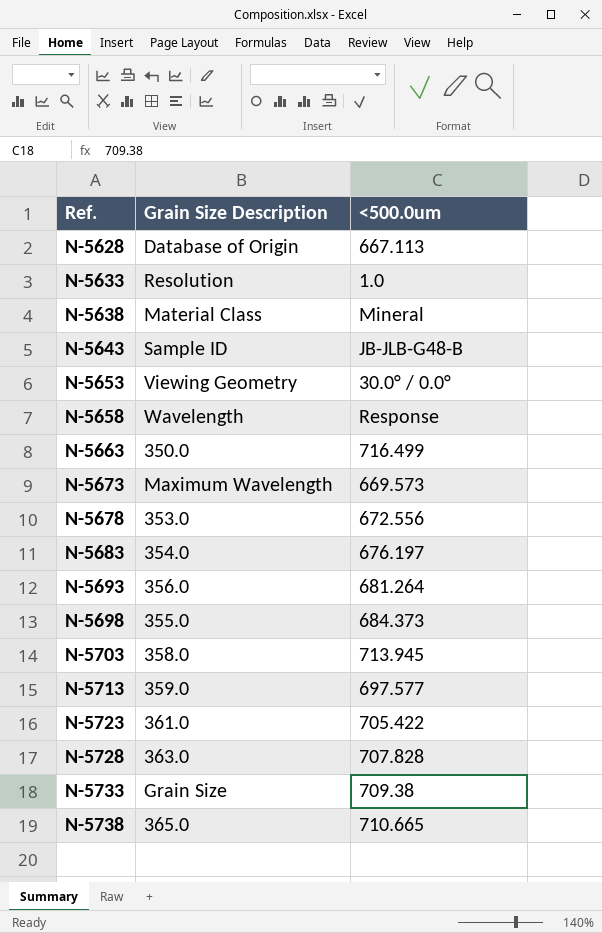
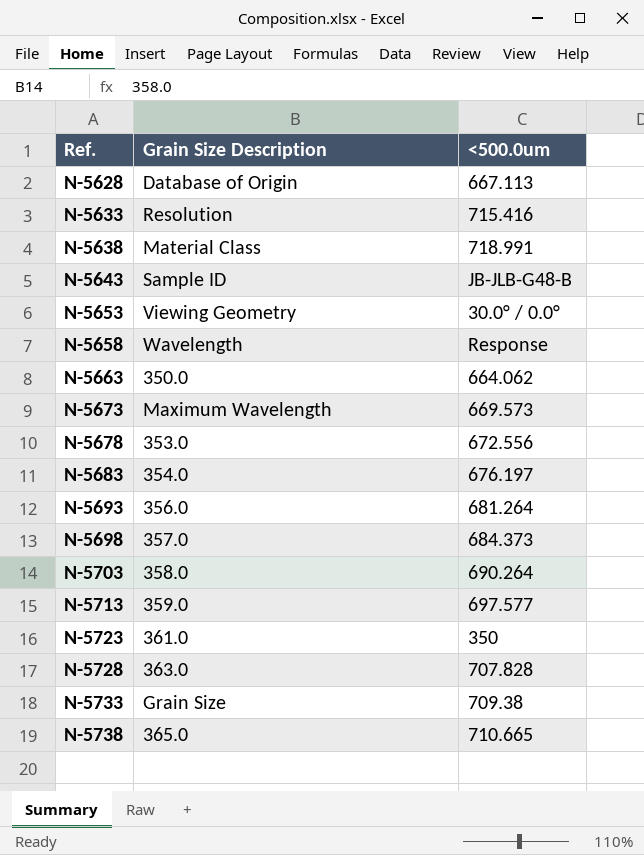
N-5633 | <500.0um: 1.0 -> 715.416
N-5638 | <500.0um: Mineral -> 718.991
N-5663 | <500.0um: 716.499 -> 664.062
N-5698 | Grain Size Description: 355.0 -> 357.0
N-5703 | <500.0um: 713.945 -> 690.264
N-5723 | <500.0um: 705.422 -> 350

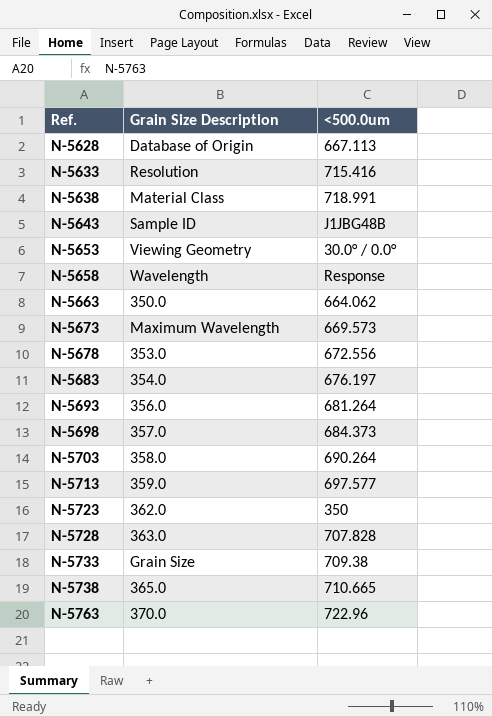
N-5643 | <500.0um: JB-JLB-G48-B -> J1JBG48B
N-5723 | Grain Size Description: 361.0 -> 362.0
row N-5763: none -> 370.0 | 722.96

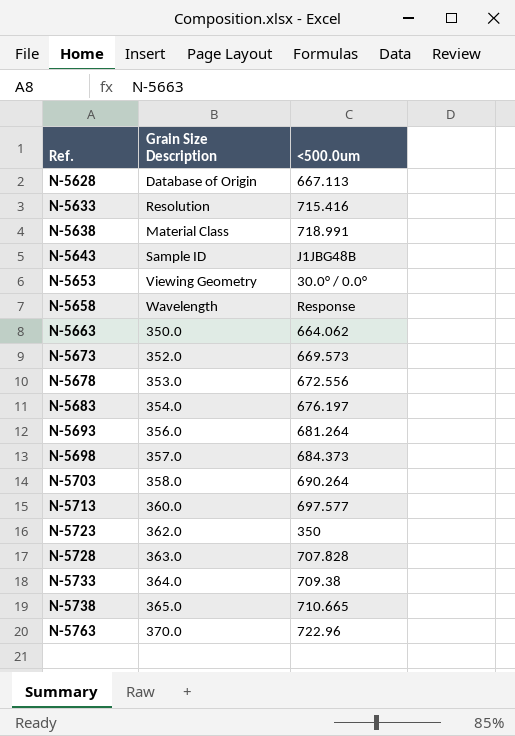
N-5673 | Grain Size Description: Maximum Wavelength -> 352.0
N-5713 | Grain Size Description: 359.0 -> 360.0
N-5733 | Grain Size Description: Grain Size -> 364.0

